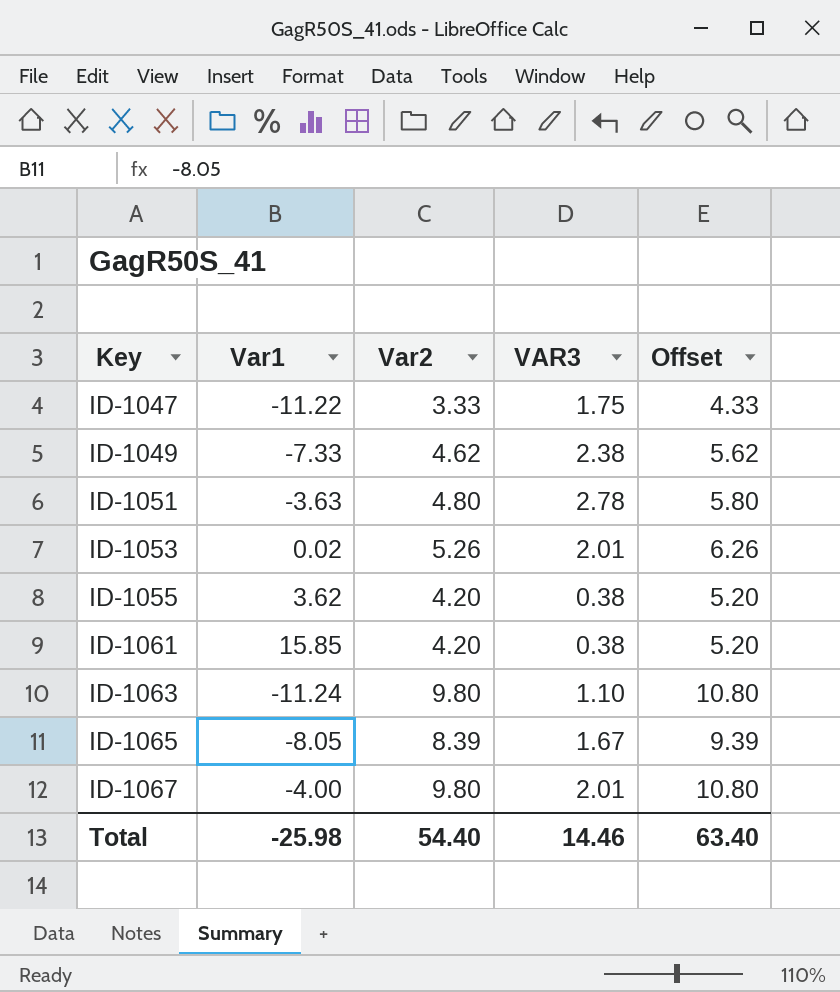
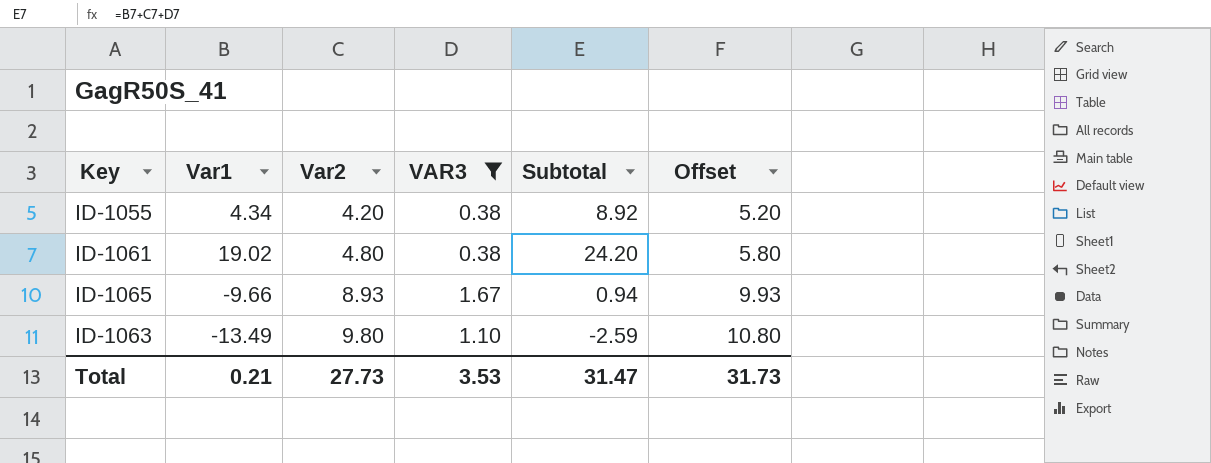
filter: none -> VAR3 <= 1.67
row order: Key ascending -> Var2 ascending
column Subtotal | formula: none -> [Var1] + [Var2] + [VAR3]
ID-1055 | Var1: 3.62 -> 4.34
ID-1061 | Var1: 15.85 -> 19.02
ID-1061 | Var2: 4.20 -> 4.80
ID-1061 | Offset: 5.20 -> 5.80
ID-1065 | Var1: -8.05 -> -9.66
ID-1065 | Var2: 8.39 -> 8.93
ID-1065 | Offset: 9.39 -> 9.93
ID-1063 | Var1: -11.24 -> -13.49
Total | Var1: -25.98 -> 0.21
Total | Var2: 54.40 -> 27.73
Total | VAR3: 14.46 -> 3.53
Total | Offset: 63.40 -> 31.73

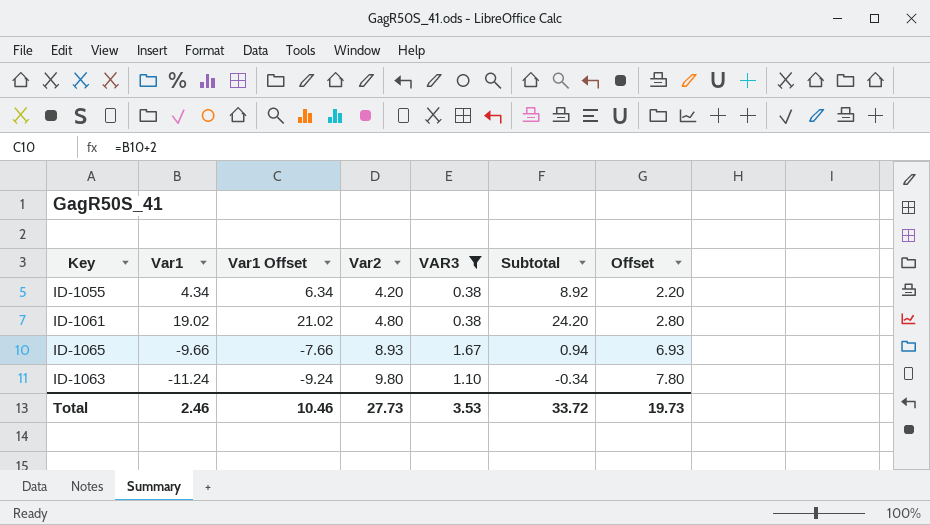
column Var1 Offset | formula: none -> [Var1] + 2
column Offset | formula: [Var2] + 1 -> [Var2] - 2
ID-1063 | Var1: -13.49 -> -11.24
ID-1063 | Subtotal: -2.59 -> -0.34
Total | Var1: 0.21 -> 2.46
Total | Subtotal: 31.47 -> 33.72
Total | Offset: 31.73 -> 19.73

